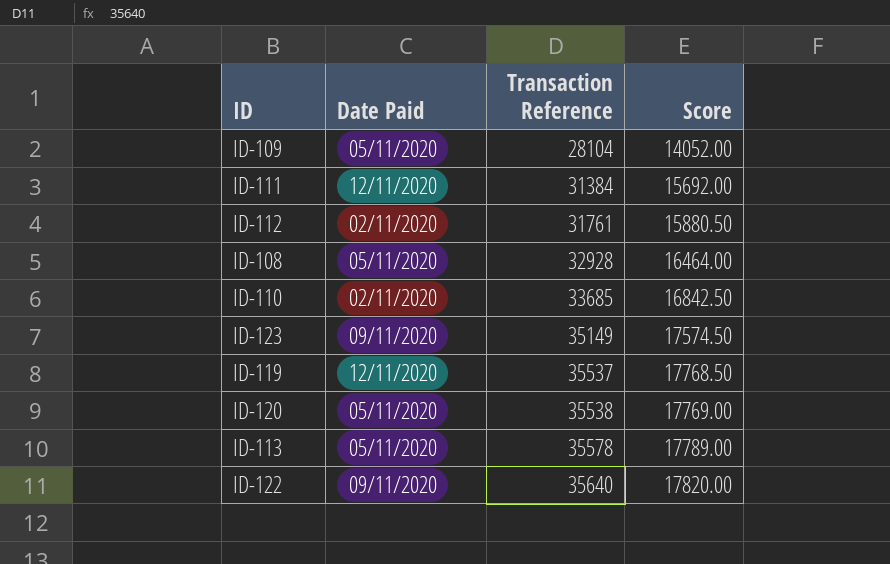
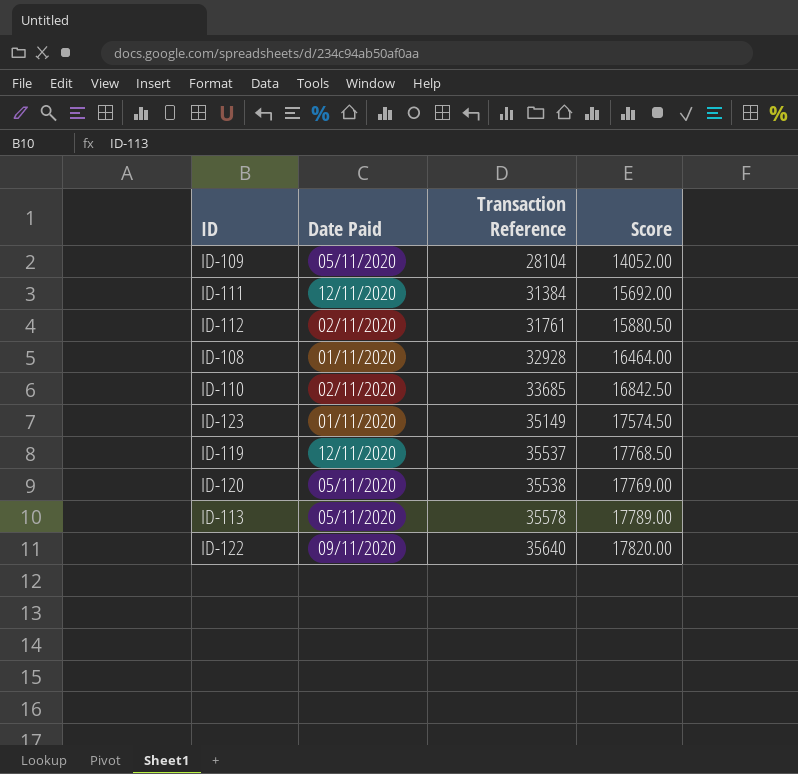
ID-108 | Date Paid: 05/11/2020 -> 01/11/2020
ID-123 | Date Paid: 09/11/2020 -> 01/11/2020

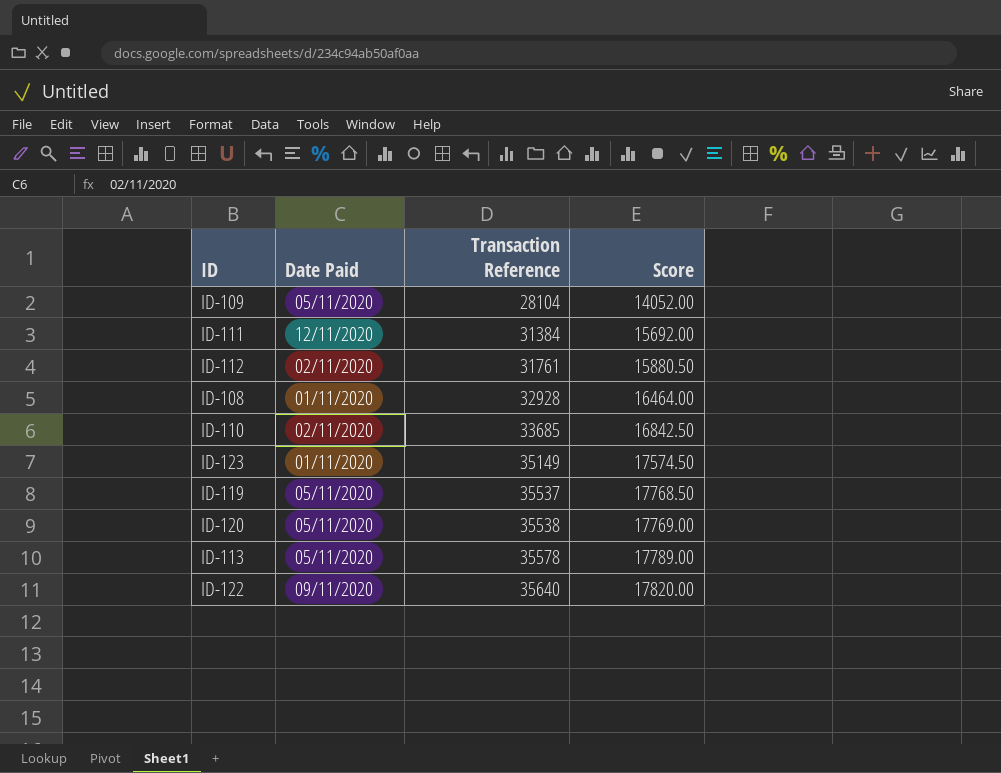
ID-119 | Date Paid: 12/11/2020 -> 05/11/2020

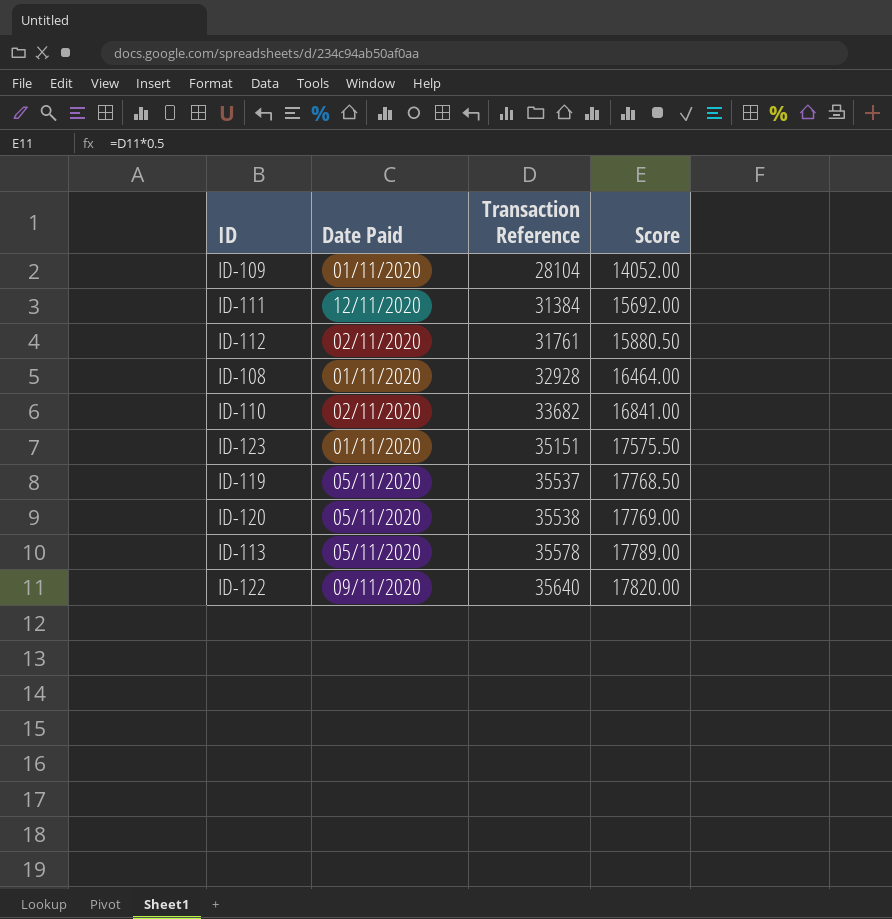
ID-109 | Date Paid: 05/11/2020 -> 01/11/2020
ID-110 | Transaction Reference: 33685 -> 33682
ID-110 | Score: 16842.50 -> 16841.00
ID-123 | Transaction Reference: 35149 -> 35151
ID-123 | Score: 17574.50 -> 17575.50

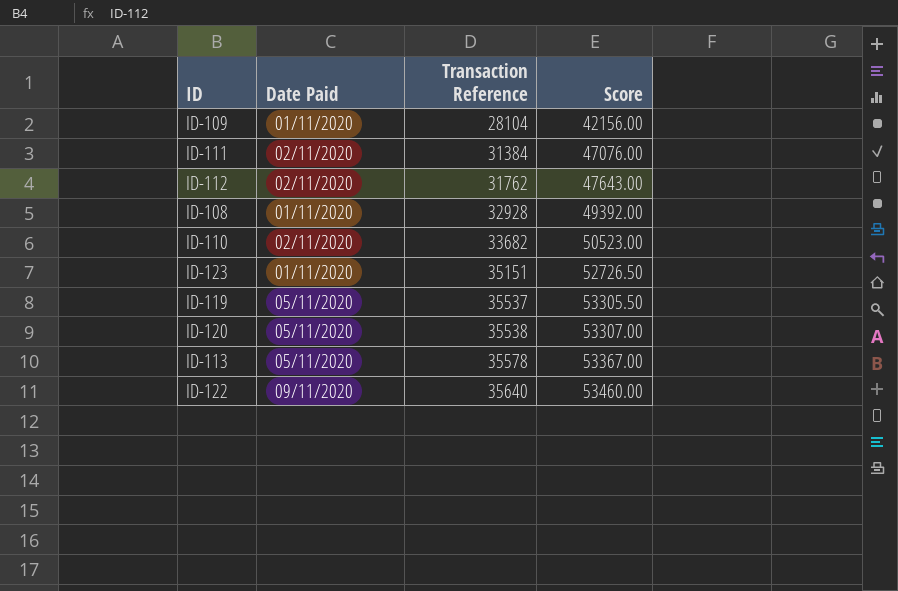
column Score | formula: [Transaction Reference] * 0.5 -> [Transaction Reference] * 1.5
ID-111 | Date Paid: 12/11/2020 -> 02/11/2020
ID-112 | Transaction Reference: 31761 -> 31762

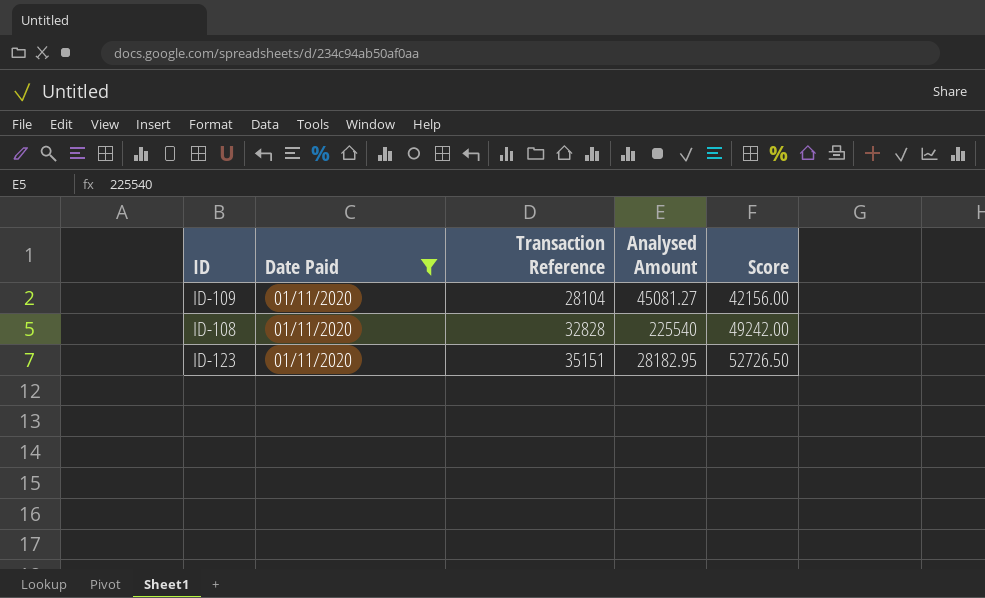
filter: none -> Date Paid = 01/11/2020
column Analysed Amount | position: none -> 4
ID-108 | Transaction Reference: 32928 -> 32828
ID-108 | Score: 49392.00 -> 49242.00

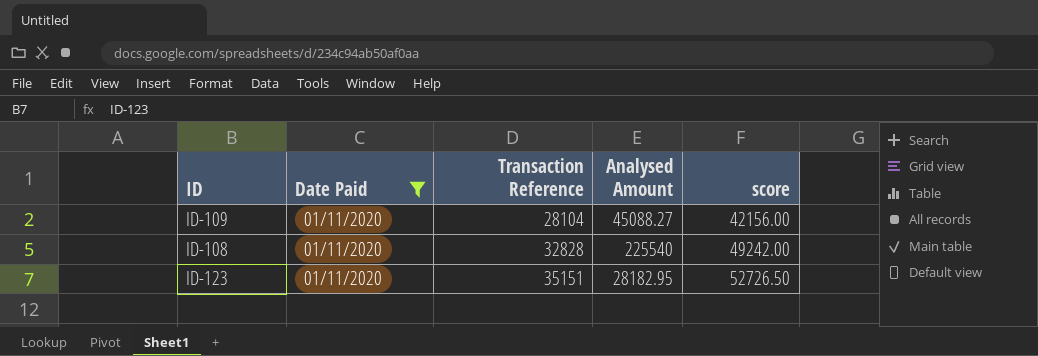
column name: Score -> score
ID-109 | Analysed Amount: 45081.27 -> 45088.27

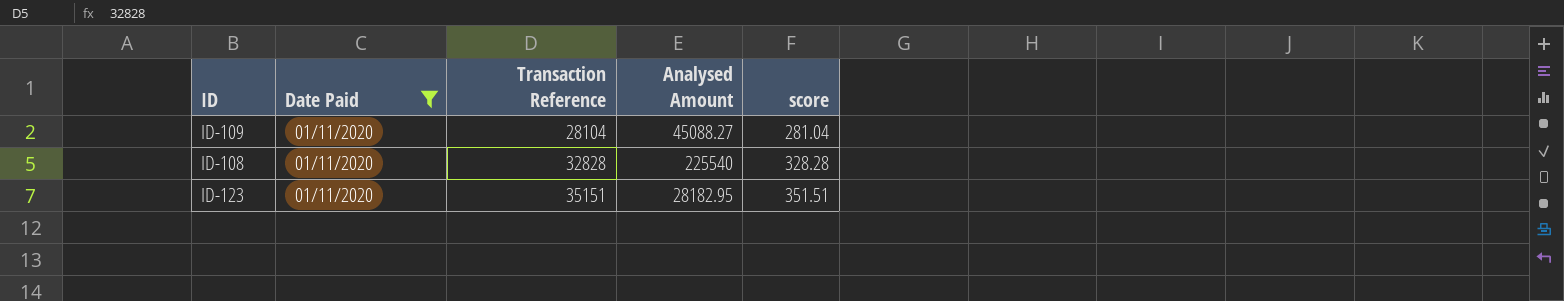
column score | formula: [Transaction Reference] * 1.5 -> [Transaction Reference] * 0.01

